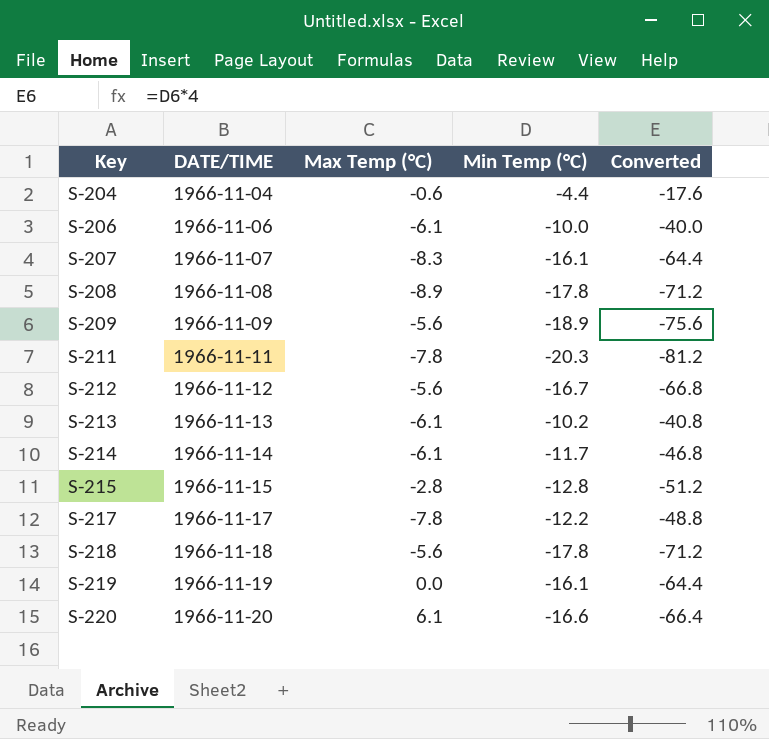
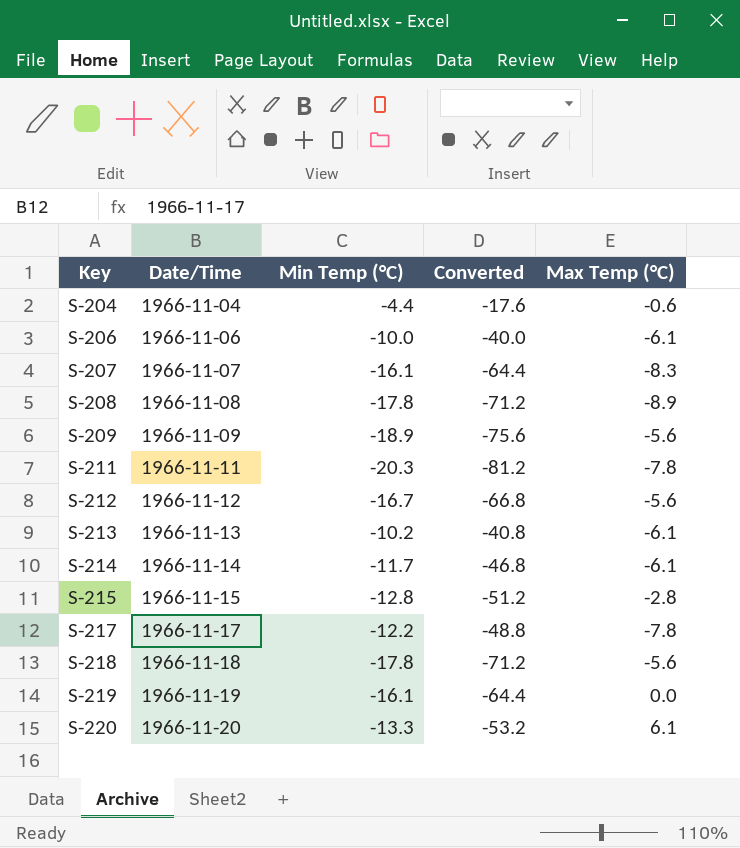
column name: DATE/TIME -> Date/Time
column Max Temp (°C) | position: 3 -> 5
S-220 | Min Temp (°C): -16.6 -> -13.3
S-220 | Converted: -66.4 -> -53.2

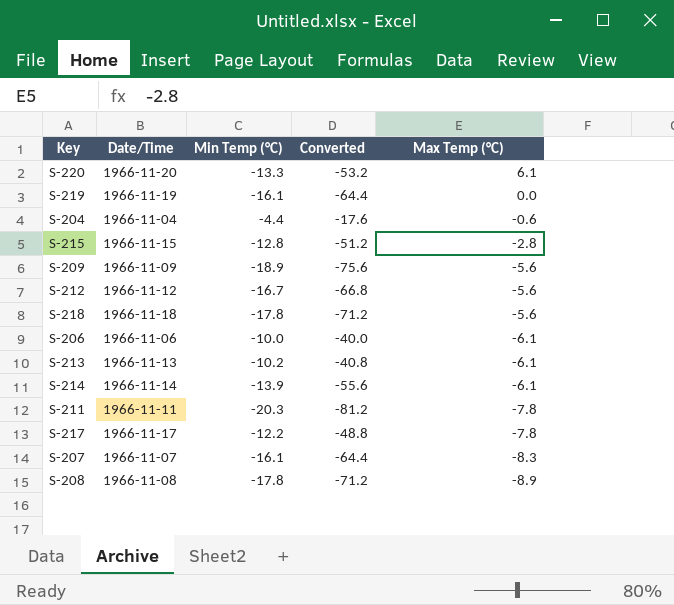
row order: Key ascending -> Max Temp (°C) descending
S-214 | Min Temp (°C): -11.7 -> -13.9
S-214 | Converted: -46.8 -> -55.6

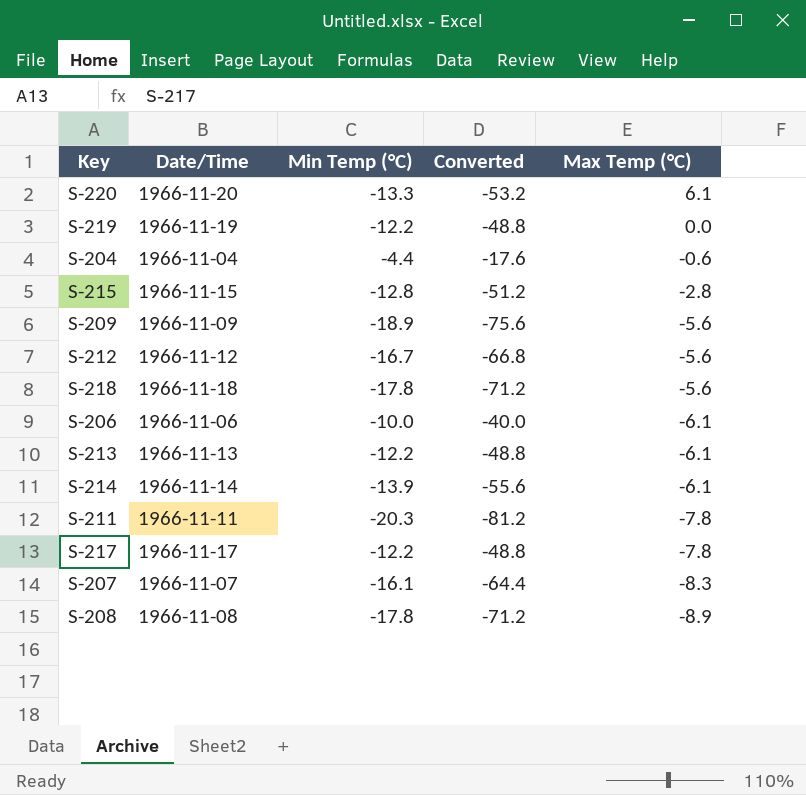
S-219 | Min Temp (°C): -16.1 -> -12.2
S-219 | Converted: -64.4 -> -48.8
S-213 | Min Temp (°C): -10.2 -> -12.2
S-213 | Converted: -40.8 -> -48.8

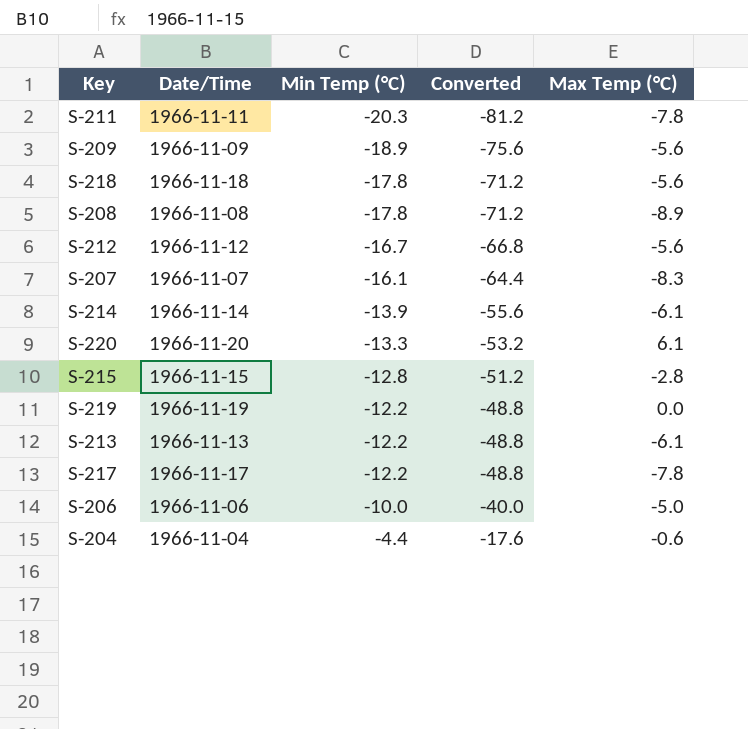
row order: Max Temp (°C) descending -> Min Temp (°C) ascending
S-206 | Max Temp (°C): -6.1 -> -5.0

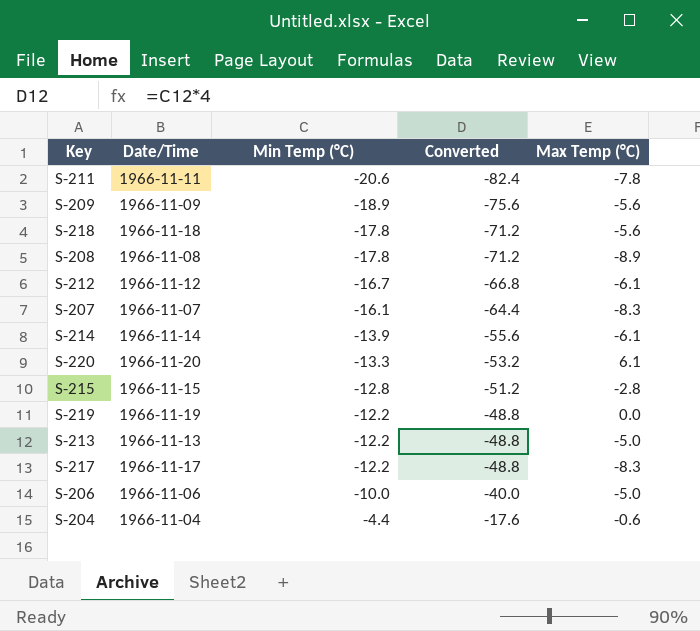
S-211 | Min Temp (°C): -20.3 -> -20.6
S-211 | Converted: -81.2 -> -82.4
S-212 | Max Temp (°C): -5.6 -> -6.1
S-213 | Max Temp (°C): -6.1 -> -5.0
S-217 | Max Temp (°C): -7.8 -> -8.3

